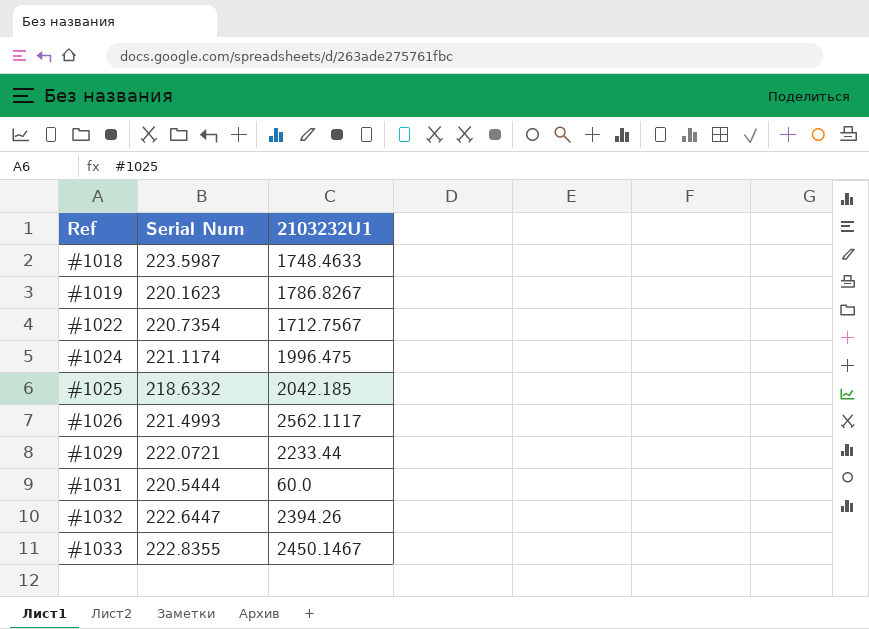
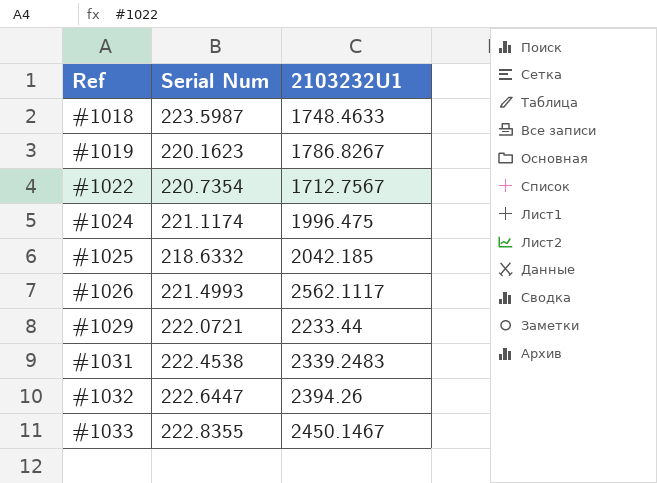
#1031 | Serial Num: 220.5444 -> 222.4538
#1031 | 2103232U1: 60.0 -> 2339.2483

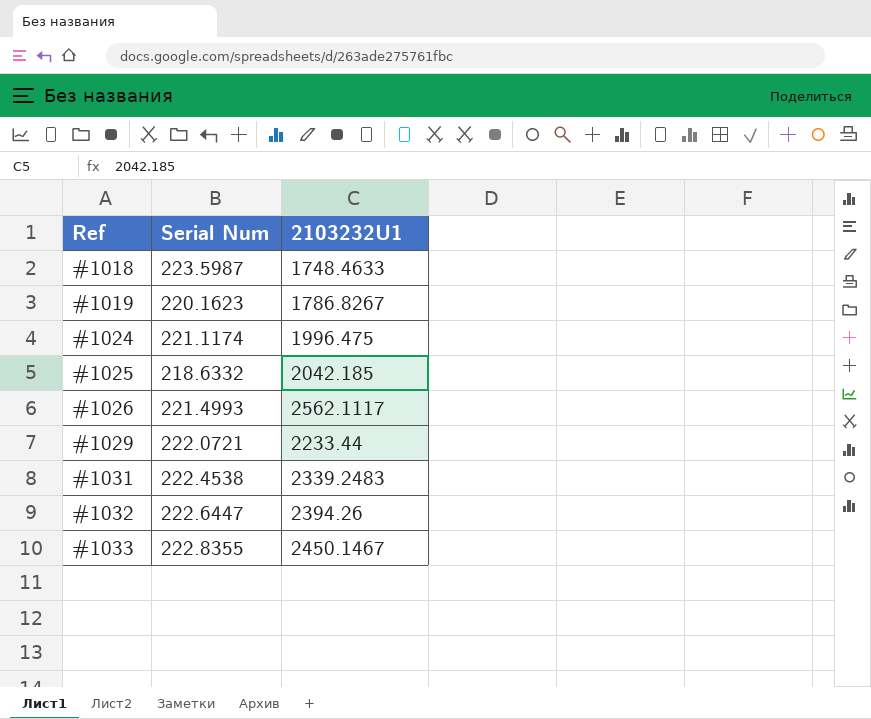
row #1022: 220.7354 | 1712.7567 -> none

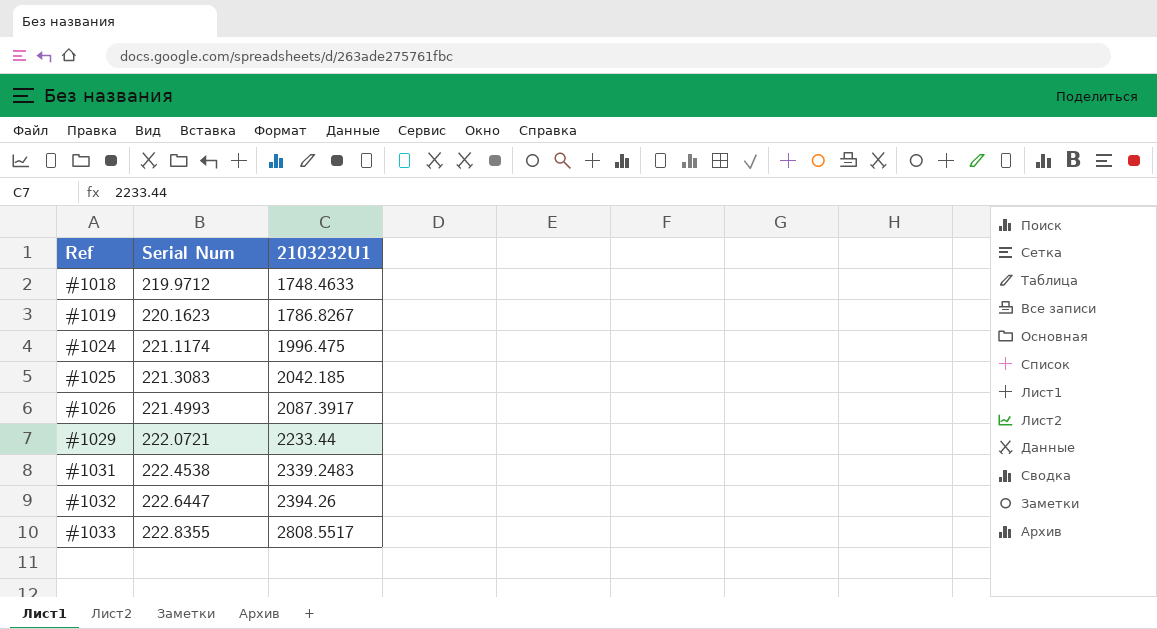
#1018 | Serial Num: 223.5987 -> 219.9712
#1025 | Serial Num: 218.6332 -> 221.3083
#1026 | 2103232U1: 2562.1117 -> 2087.3917
#1033 | 2103232U1: 2450.1467 -> 2808.5517

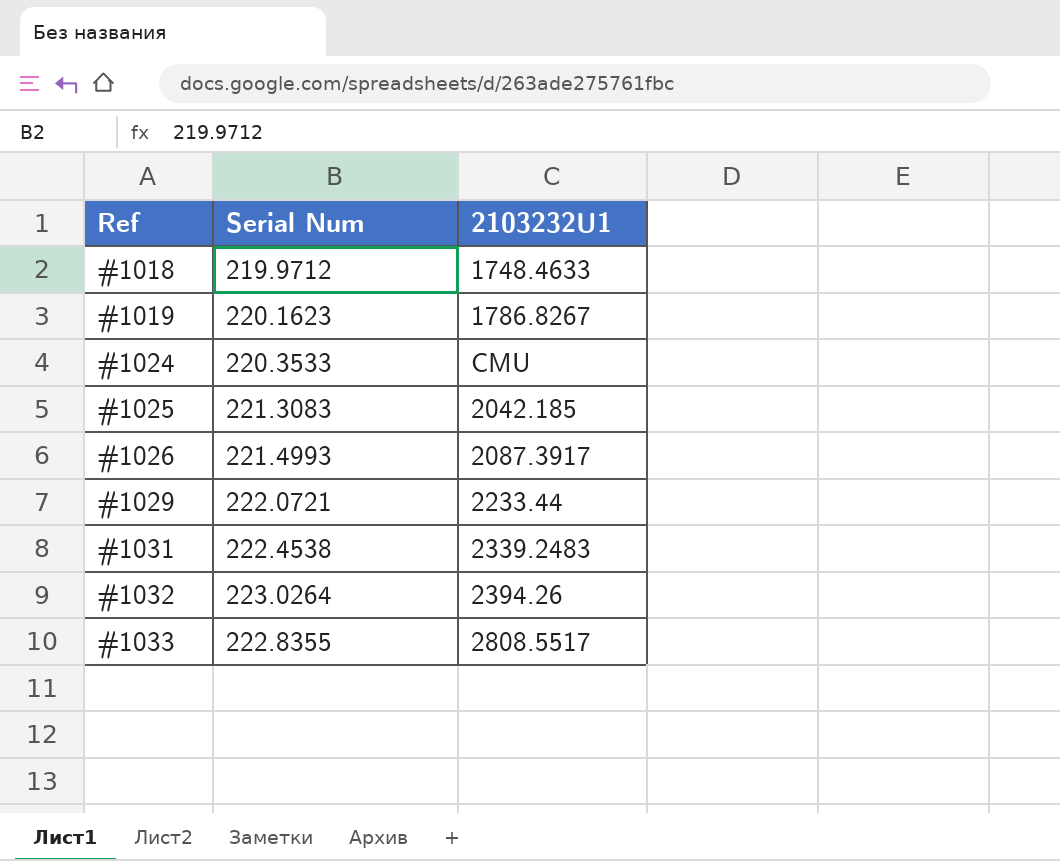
#1024 | Serial Num: 221.1174 -> 220.3533
#1024 | 2103232U1: 1996.475 -> CMU
#1032 | Serial Num: 222.6447 -> 223.0264

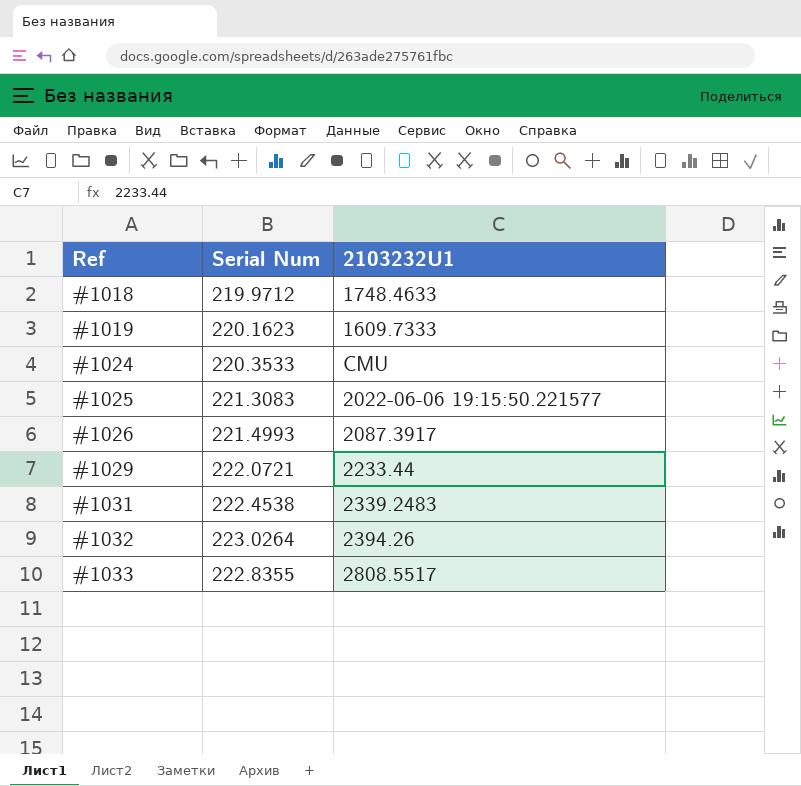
#1019 | 2103232U1: 1786.8267 -> 1609.7333
#1025 | 2103232U1: 2042.185 -> 2022-06-06 19:15:50.221577

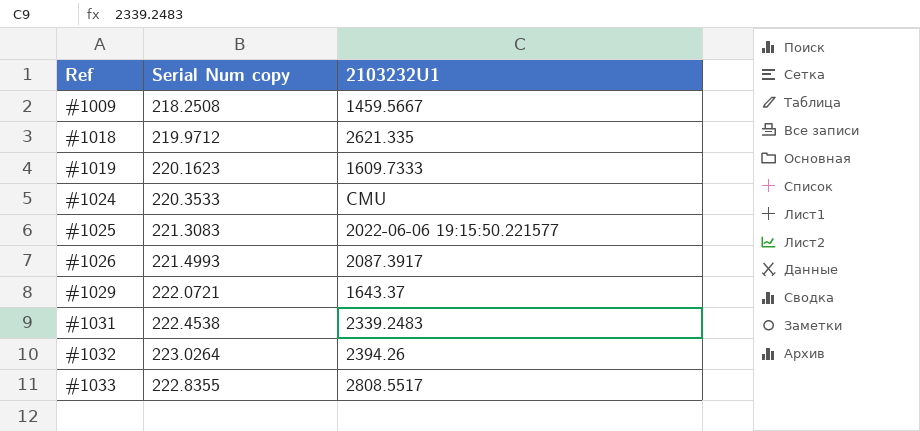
column name: Serial Num -> Serial Num copy
row #1009: none -> 218.2508 | 1459.5667
#1018 | 2103232U1: 1748.4633 -> 2621.335
#1029 | 2103232U1: 2233.44 -> 1643.37

